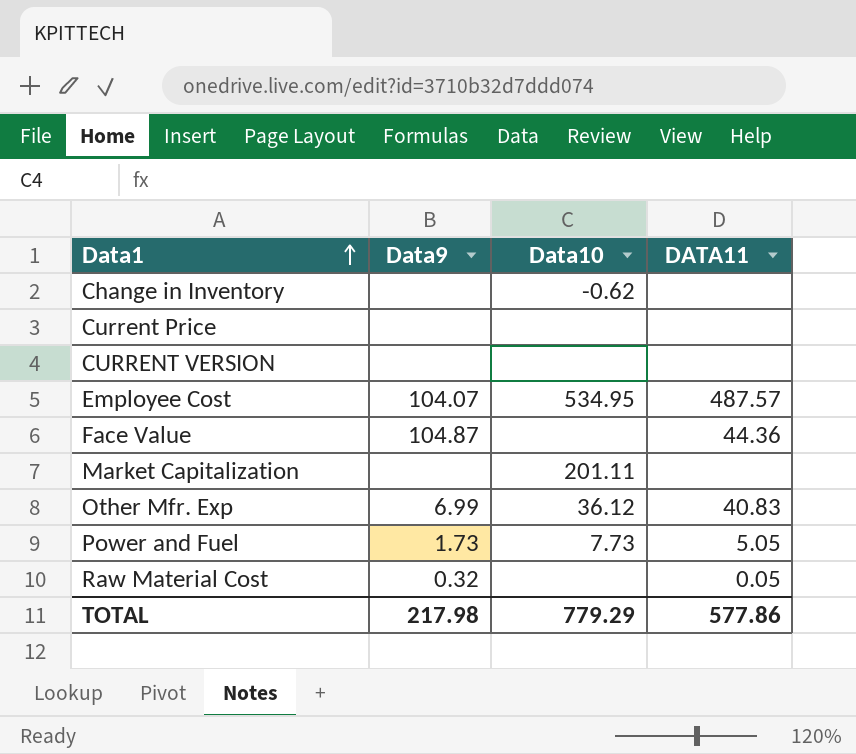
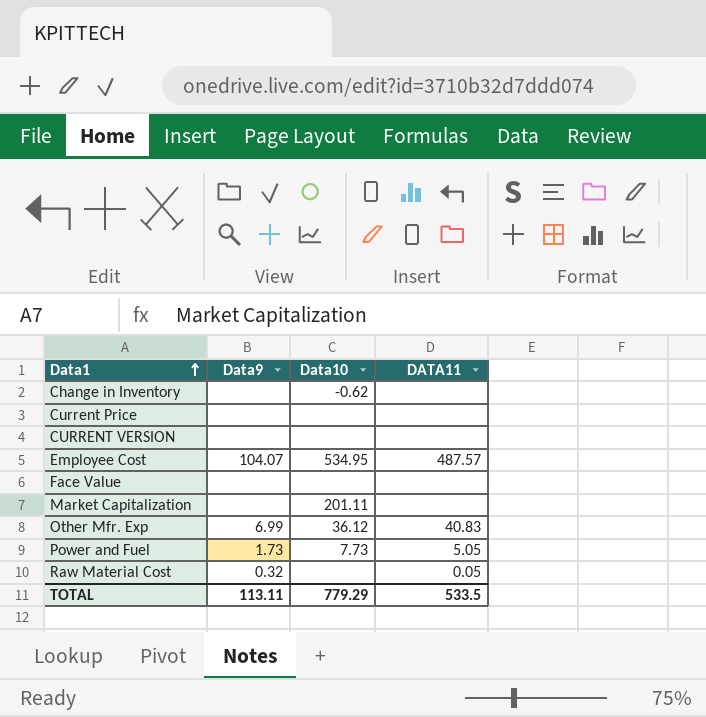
Face Value | Data9: 104.87 -> none
Face Value | DATA11: 44.36 -> none
TOTAL | Data9: 217.98 -> 113.11
TOTAL | DATA11: 577.86 -> 533.5

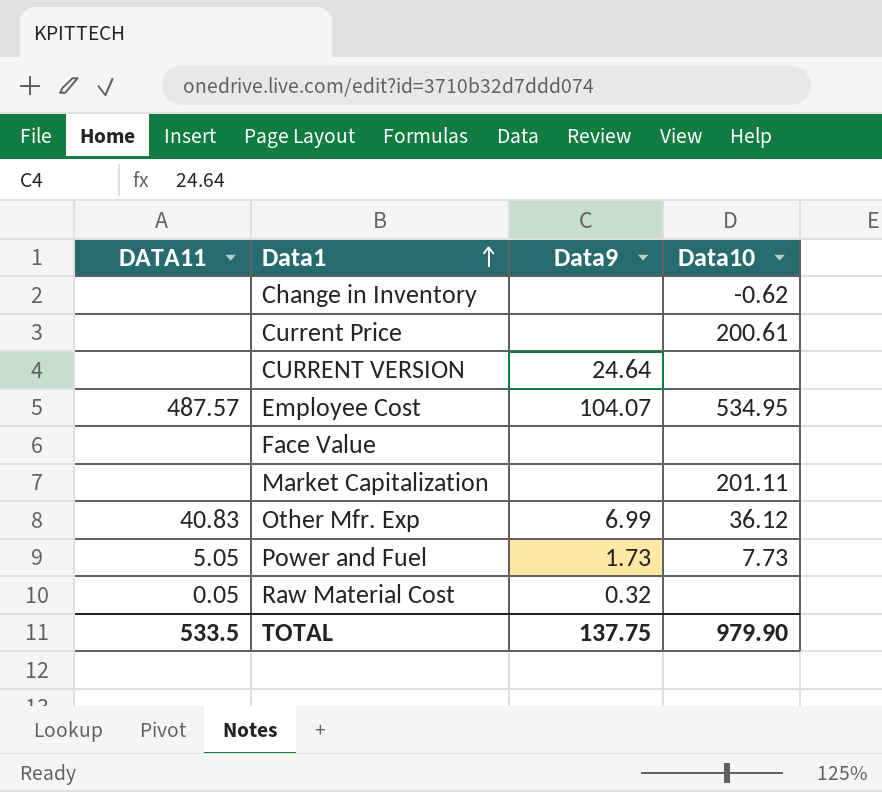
column DATA11 | position: 4 -> 1
Current Price | Data10: none -> 200.61
CURRENT VERSION | Data9: none -> 24.64
TOTAL | Data9: 113.11 -> 137.75
TOTAL | Data10: 779.29 -> 979.90

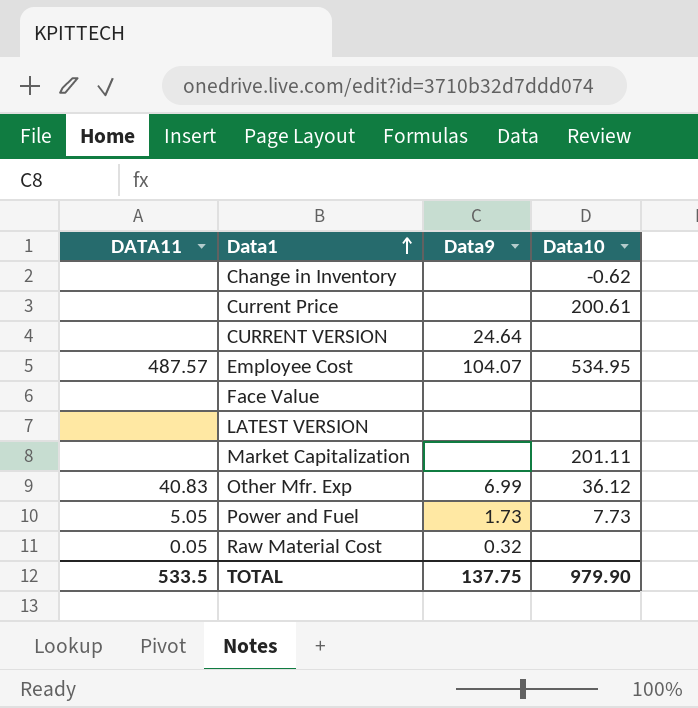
row LATEST VERSION: none -> none | none | none

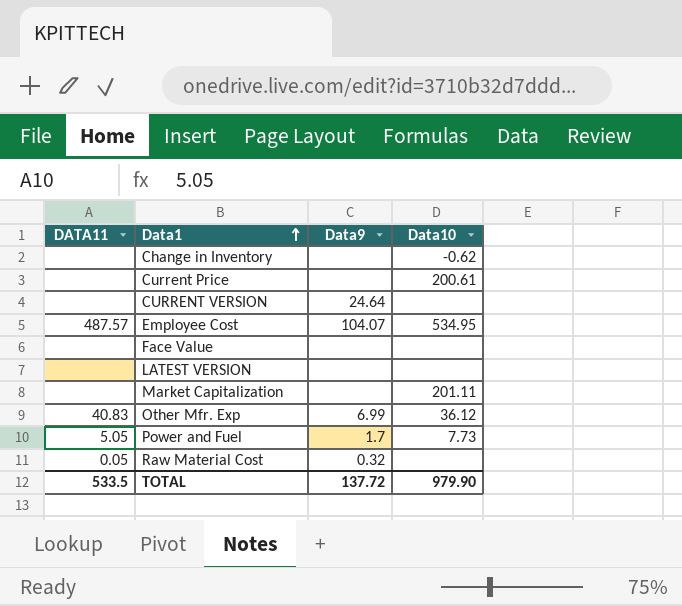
Power and Fuel | Data9: 1.73 -> 1.7
TOTAL | Data9: 137.75 -> 137.72

